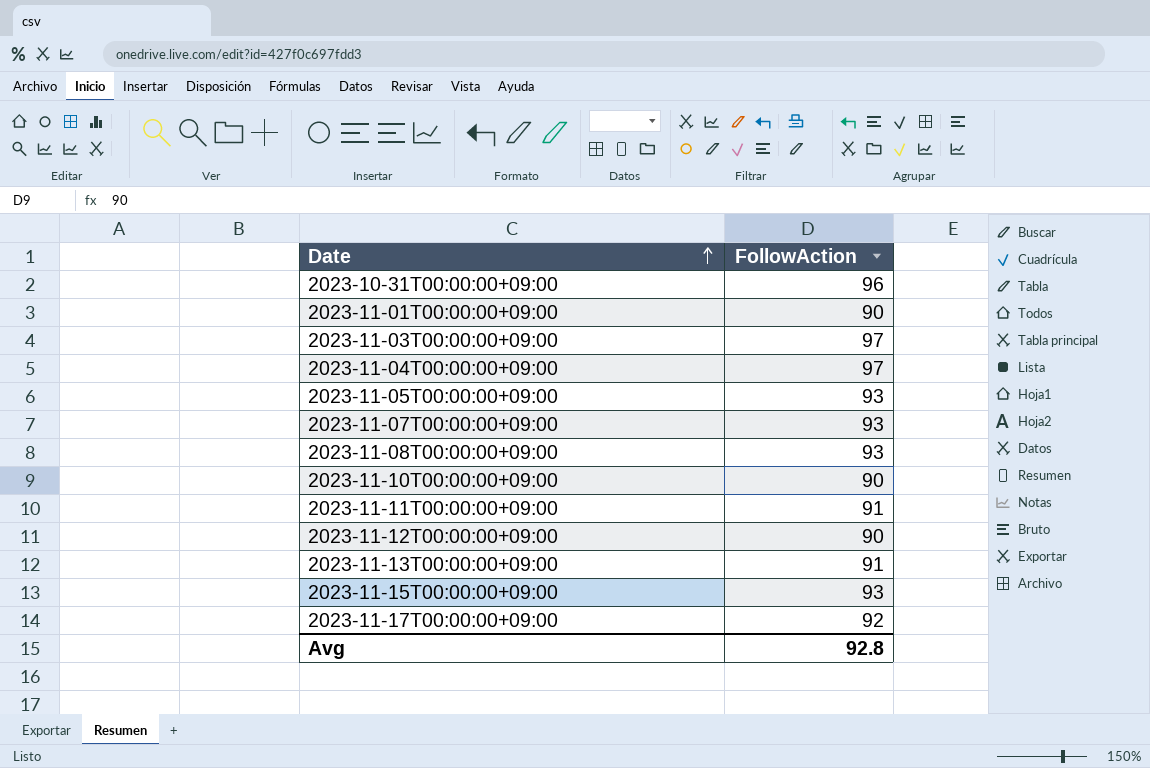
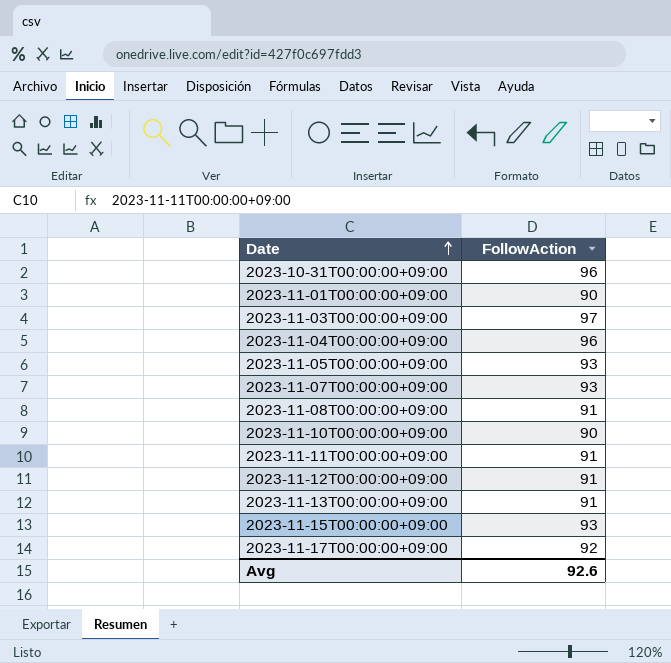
2023-11-04T00:00:00+09:00 | FollowAction: 97 -> 96
2023-11-08T00:00:00+09:00 | FollowAction: 93 -> 91
2023-11-12T00:00:00+09:00 | FollowAction: 90 -> 91
Avg | FollowAction: 92.8 -> 92.6

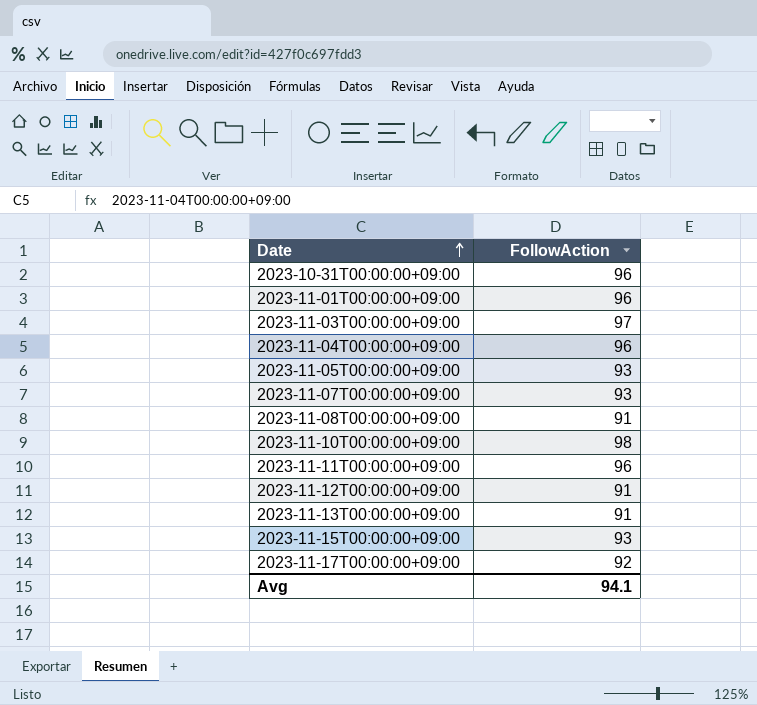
2023-11-01T00:00:00+09:00 | FollowAction: 90 -> 96
2023-11-10T00:00:00+09:00 | FollowAction: 90 -> 98
2023-11-11T00:00:00+09:00 | FollowAction: 91 -> 96
Avg | FollowAction: 92.6 -> 94.1

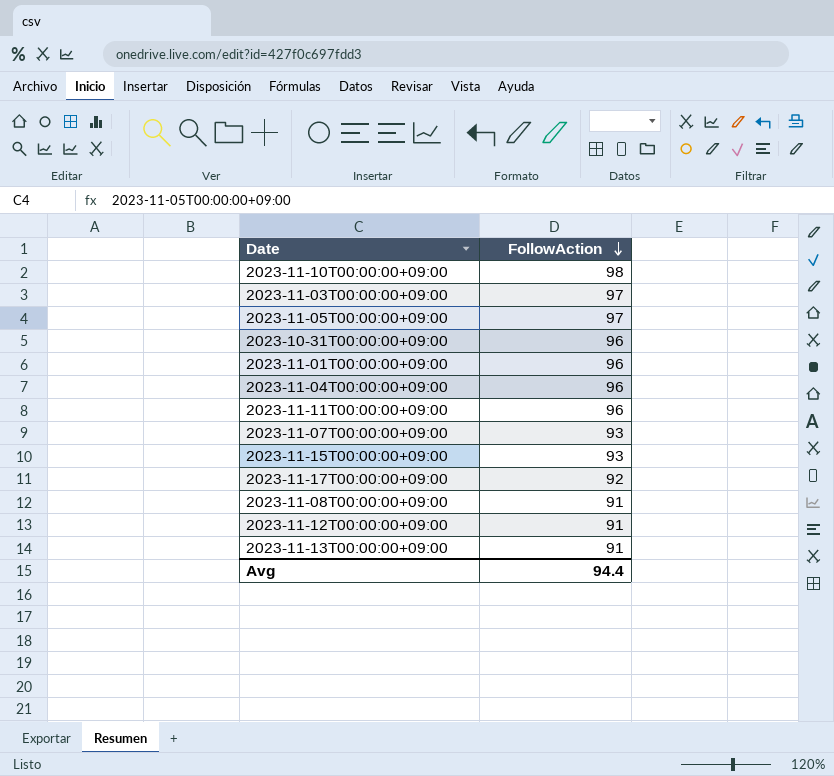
row order: Date ascending -> FollowAction descending
2023-11-05T00:00:00+09:00 | FollowAction: 93 -> 97
Avg | FollowAction: 94.1 -> 94.4

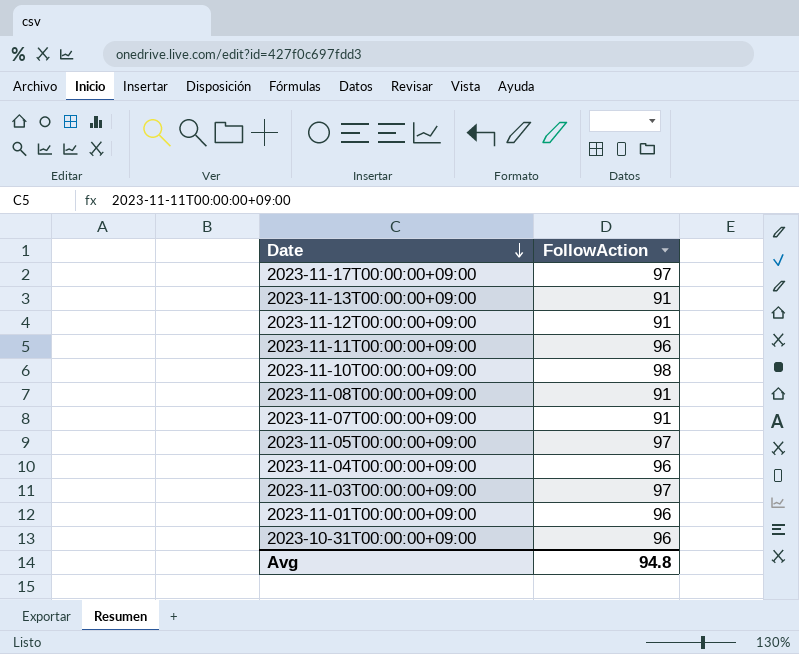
row order: FollowAction descending -> Date descending
row 2023-11-15T00:00:00+09:00: 93 -> none
2023-11-17T00:00:00+09:00 | FollowAction: 92 -> 97
2023-11-07T00:00:00+09:00 | FollowAction: 93 -> 91
Avg | FollowAction: 94.4 -> 94.8

